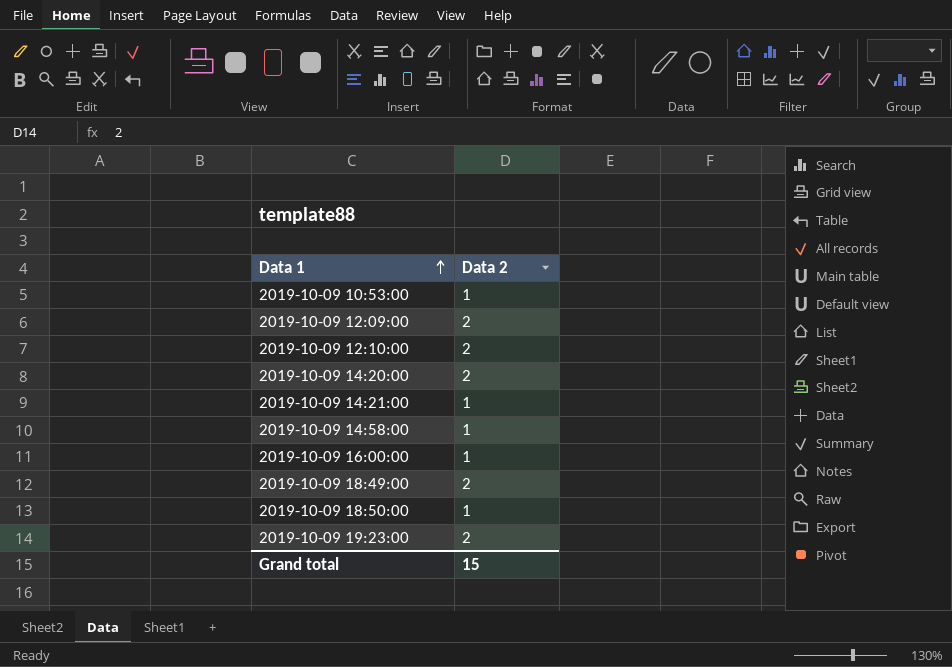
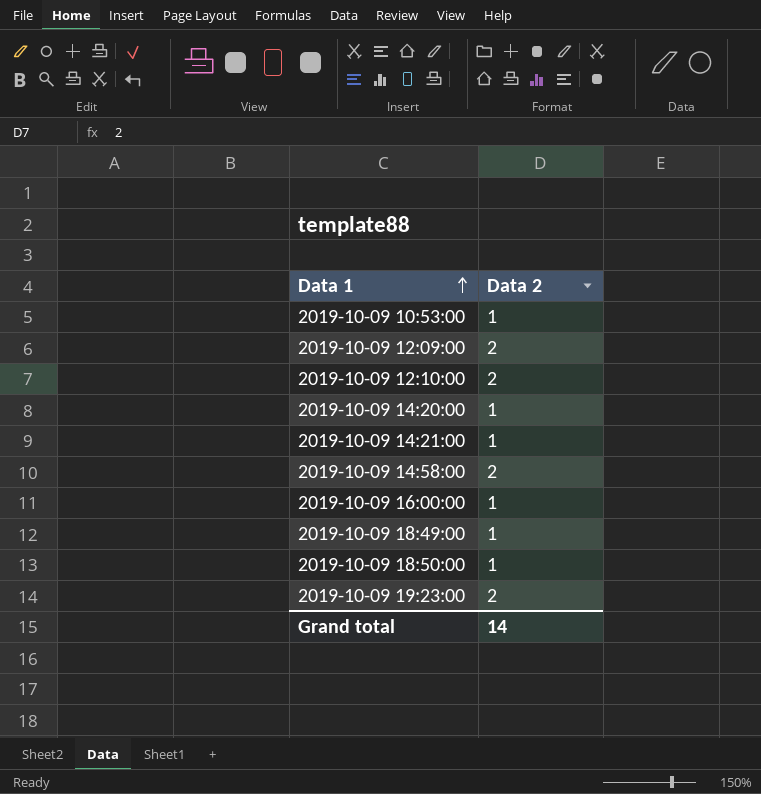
2019-10-09 14:20:00 | Data 2: 2 -> 1
2019-10-09 14:58:00 | Data 2: 1 -> 2
2019-10-09 18:49:00 | Data 2: 2 -> 1
Grand total | Data 2: 15 -> 14

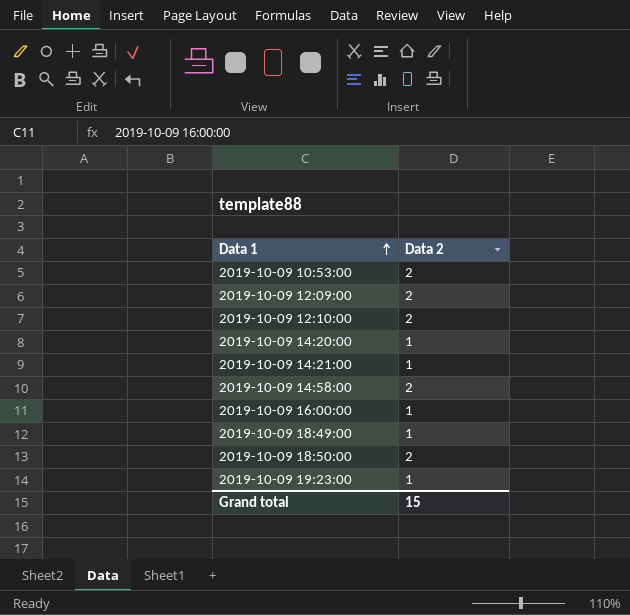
2019-10-09 10:53:00 | Data 2: 1 -> 2
2019-10-09 18:50:00 | Data 2: 1 -> 2
2019-10-09 19:23:00 | Data 2: 2 -> 1
Grand total | Data 2: 14 -> 15

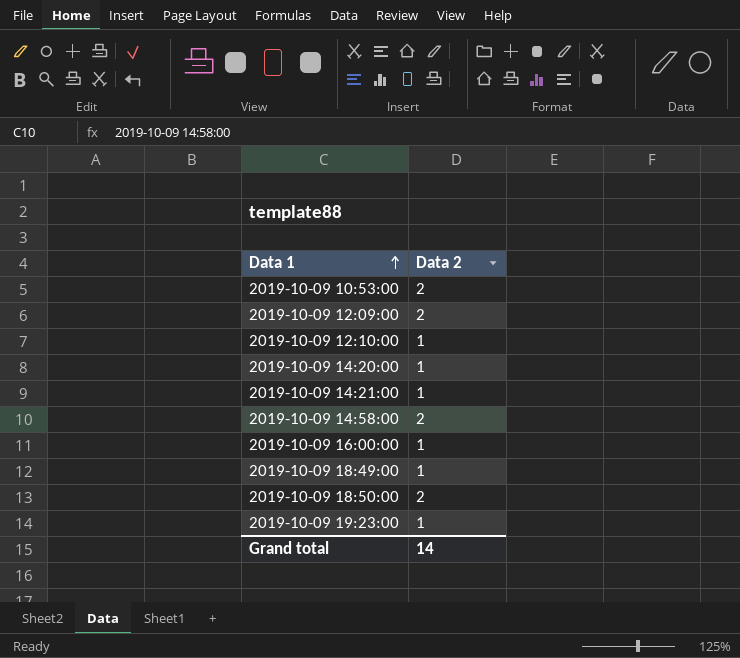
2019-10-09 12:10:00 | Data 2: 2 -> 1
Grand total | Data 2: 15 -> 14

